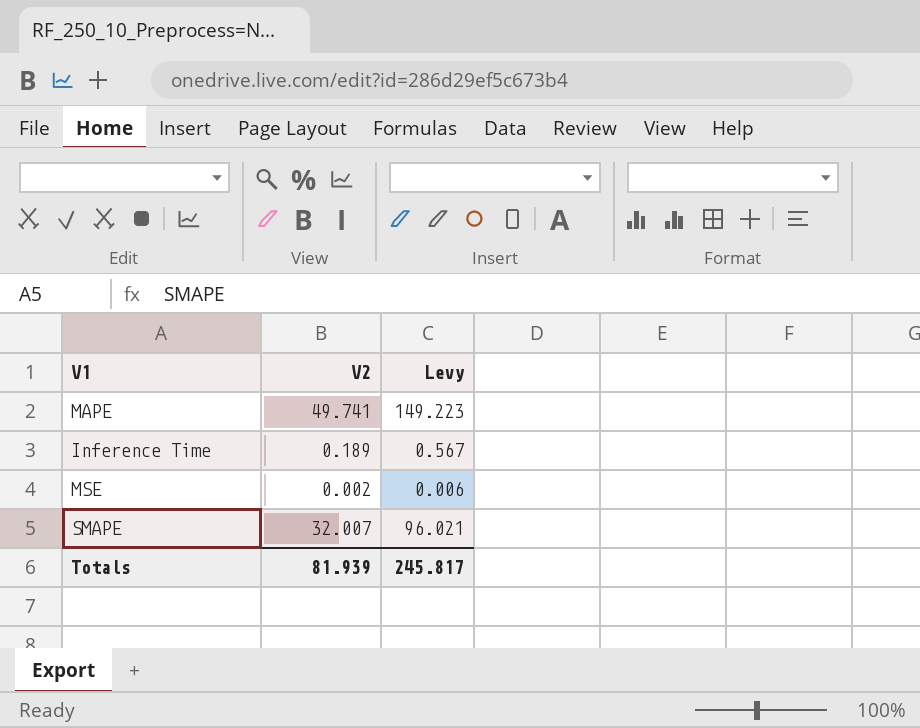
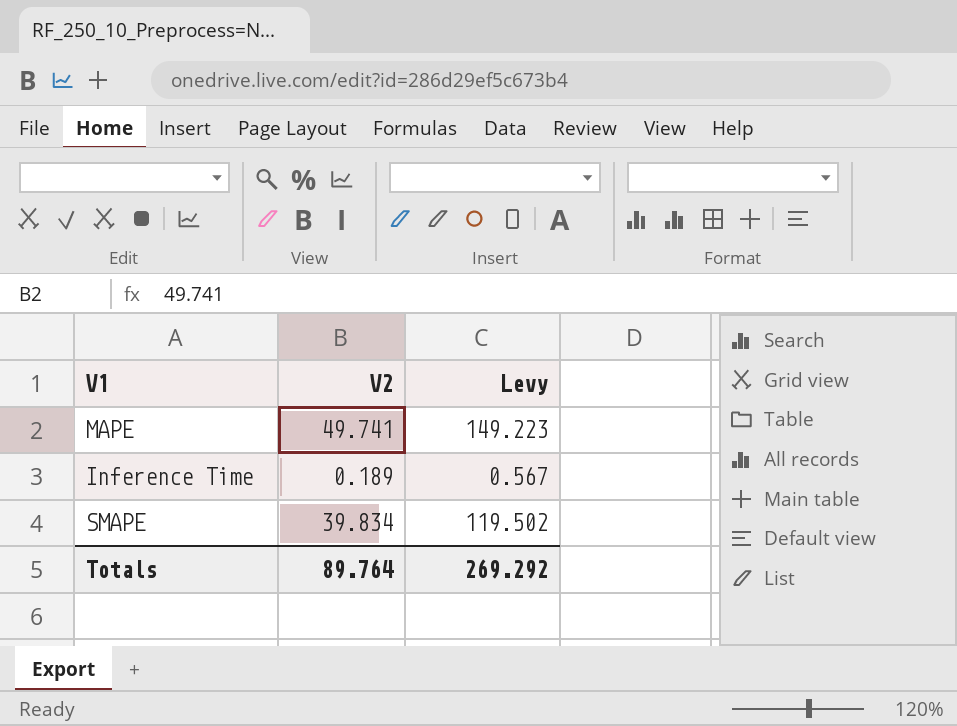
row MSE: 0.002 | 0.006 -> none
SMAPE | V2: 32.007 -> 39.834
SMAPE | Levy: 96.021 -> 119.502
Totals | V2: 81.939 -> 89.764
Totals | Levy: 245.817 -> 269.292

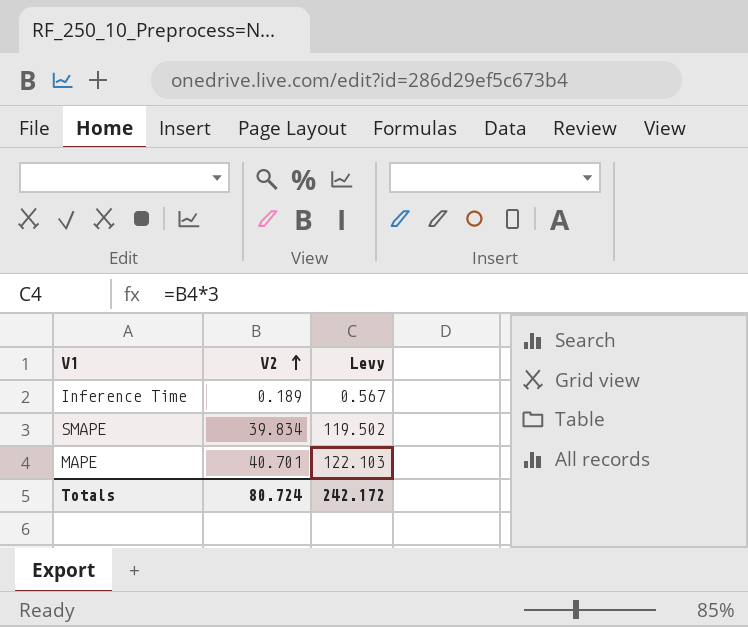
row order: none -> V2 ascending
MAPE | V2: 49.741 -> 40.701
MAPE | Levy: 149.223 -> 122.103
Totals | V2: 89.764 -> 80.724
Totals | Levy: 269.292 -> 242.172

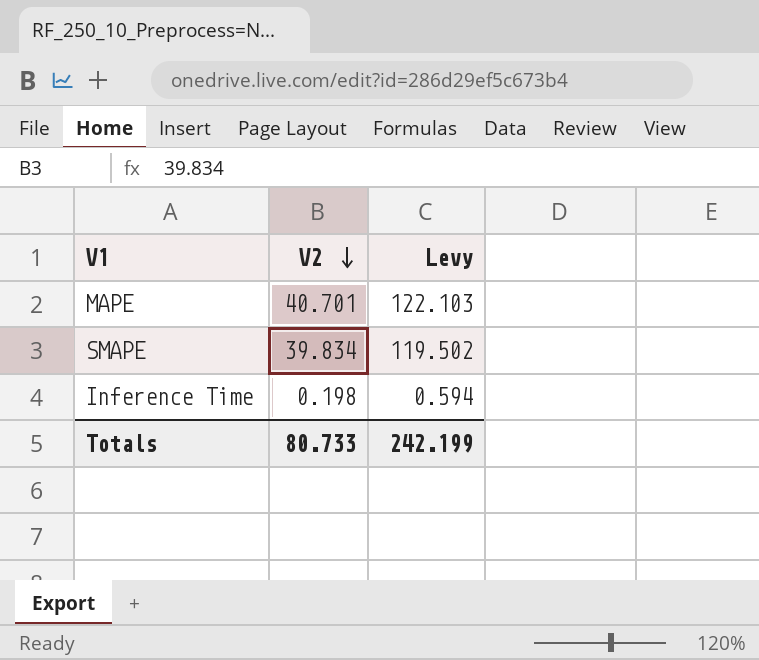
row order: V2 ascending -> V2 descending
Inference Time | V2: 0.189 -> 0.198
Inference Time | Levy: 0.567 -> 0.594
Totals | V2: 80.724 -> 80.733
Totals | Levy: 242.172 -> 242.199

